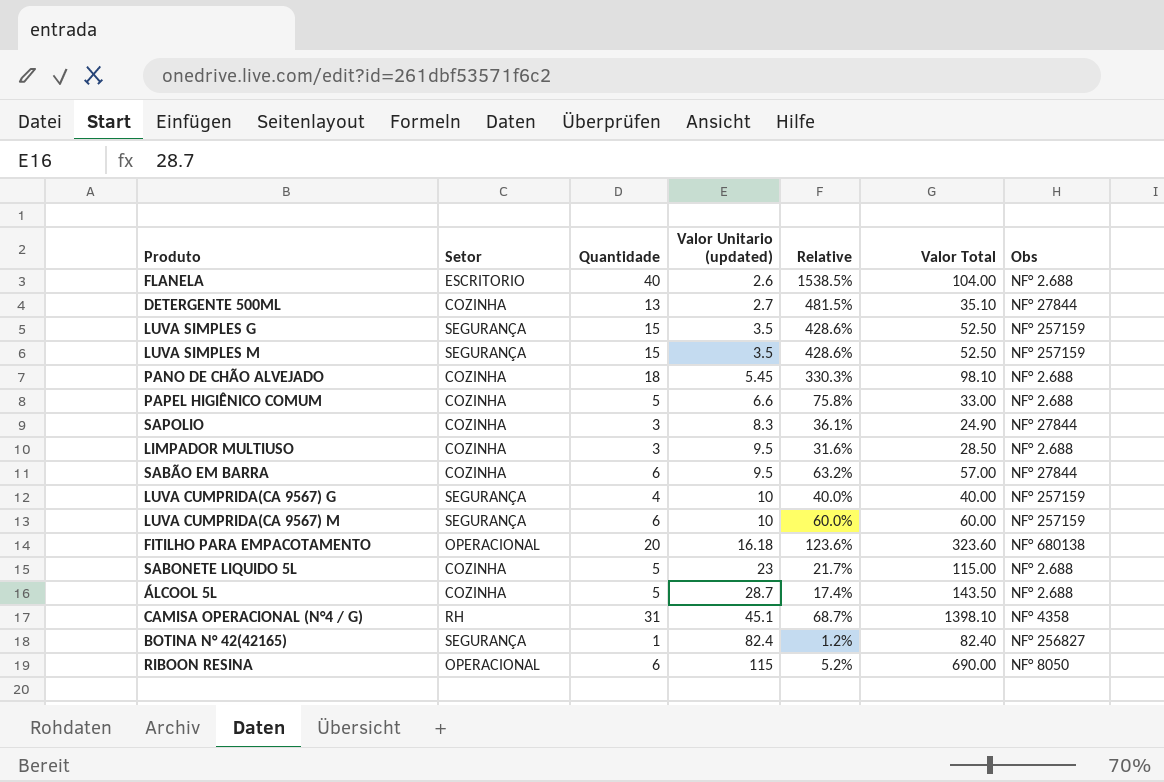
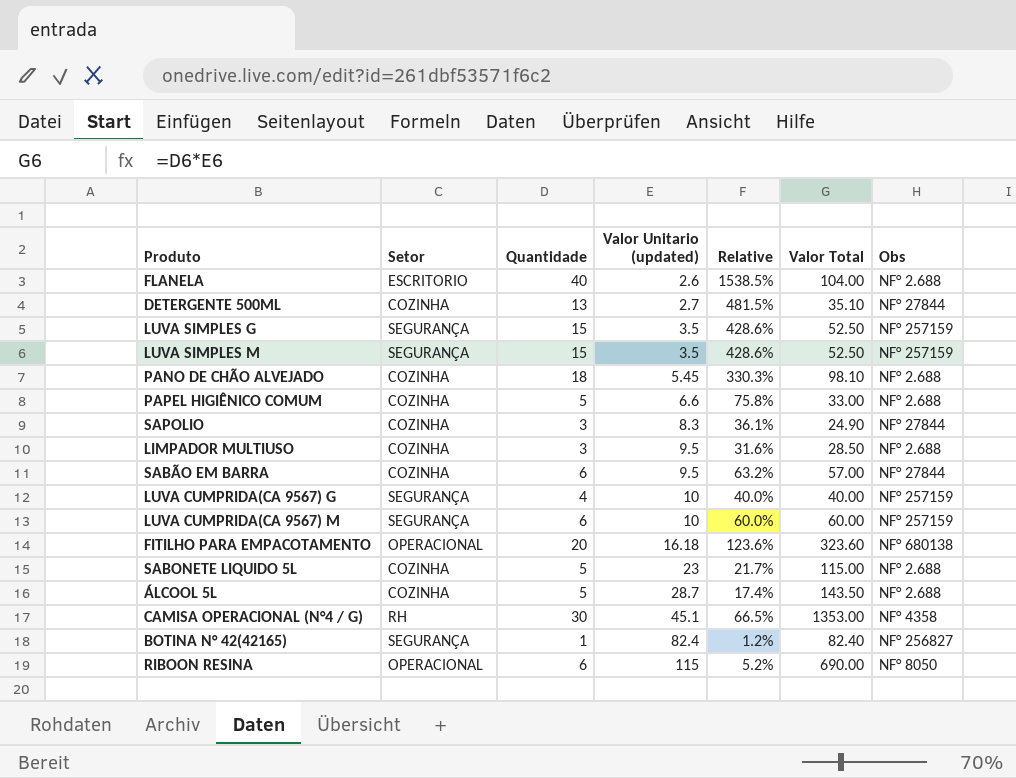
CAMISA OPERACIONAL (N°4 / G) | Quantidade: 31 -> 30
CAMISA OPERACIONAL (N°4 / G) | Relative: 68.7% -> 66.5%
CAMISA OPERACIONAL (N°4 / G) | Valor Total: 1398.10 -> 1353.00

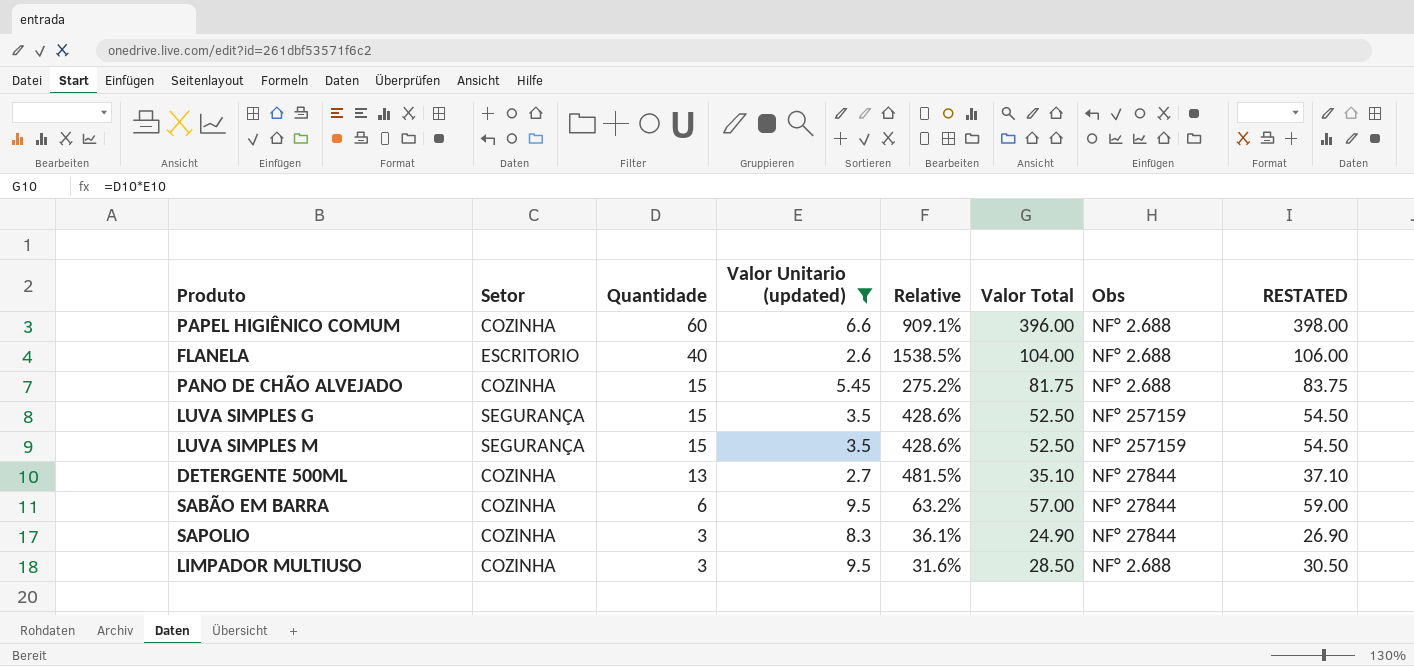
filter: none -> Valor Unitario (updated) <= 9.5
row order: Valor Unitario (updated) ascending -> Quantidade descending
column RESTATED | formula: none -> [Valor Total] + 2
PAPEL HIGIÊNICO COMUM | Quantidade: 5 -> 60
PAPEL HIGIÊNICO COMUM | Relative: 75.8% -> 909.1%
PAPEL HIGIÊNICO COMUM | Valor Total: 33.00 -> 396.00
PANO DE CHÃO ALVEJADO | Quantidade: 18 -> 15
PANO DE CHÃO ALVEJADO | Relative: 330.3% -> 275.2%
PANO DE CHÃO ALVEJADO | Valor Total: 98.10 -> 81.75

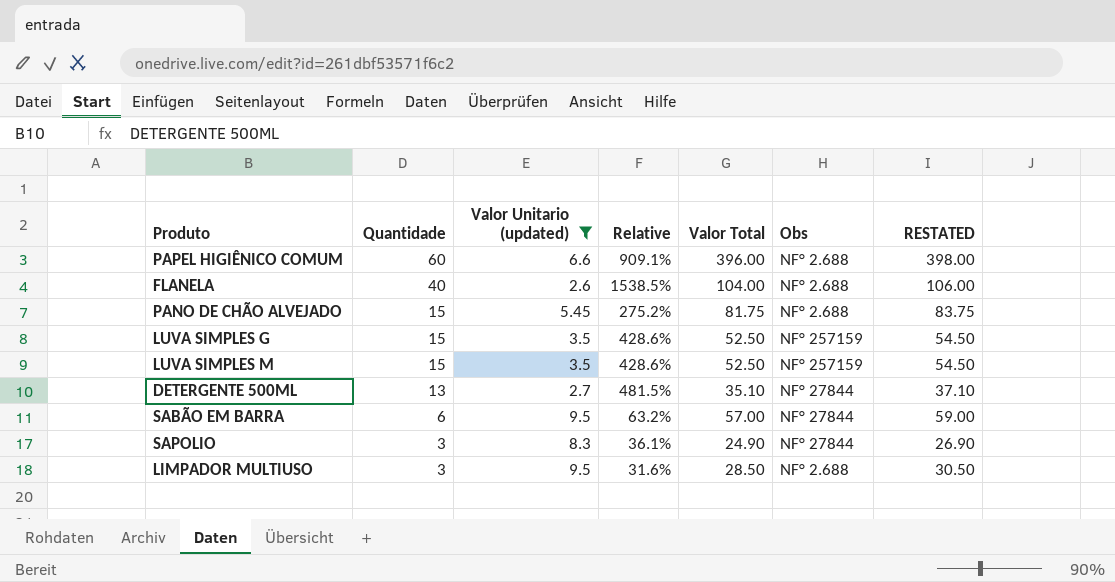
column Setor | position: 2 -> none

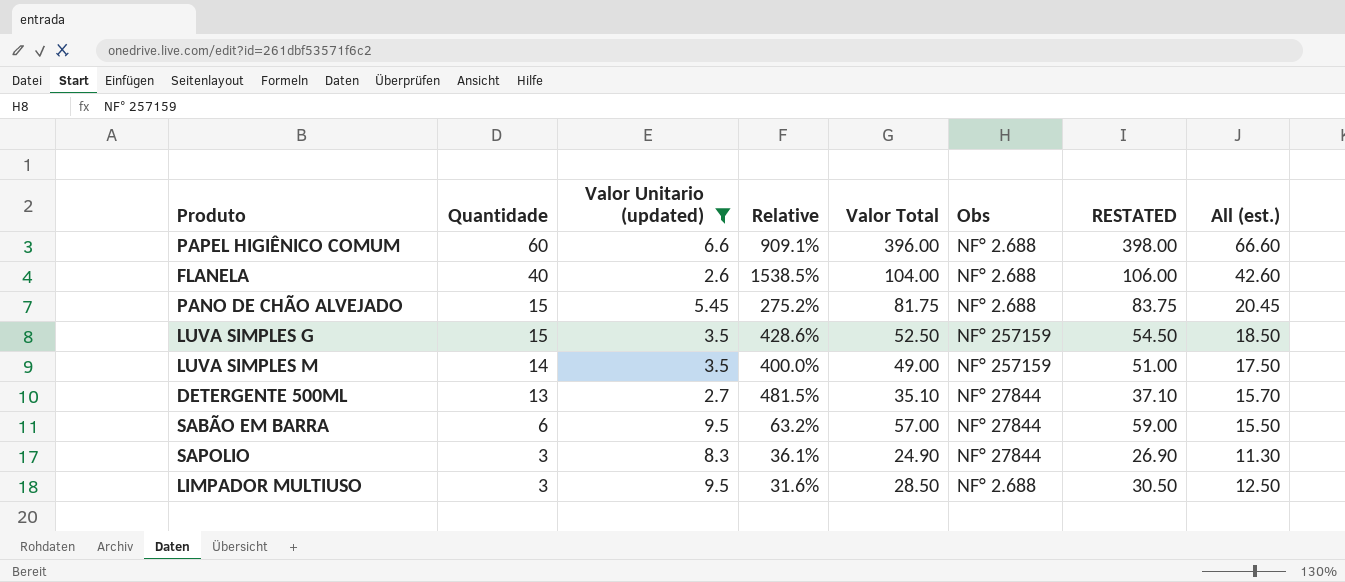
column All (est.) | formula: none -> [Quantidade] + [Valor Unitario (updated)]
LUVA SIMPLES M | Quantidade: 15 -> 14
LUVA SIMPLES M | Relative: 428.6% -> 400.0%
LUVA SIMPLES M | Valor Total: 52.50 -> 49.00
LUVA SIMPLES M | RESTATED: 54.50 -> 51.00

